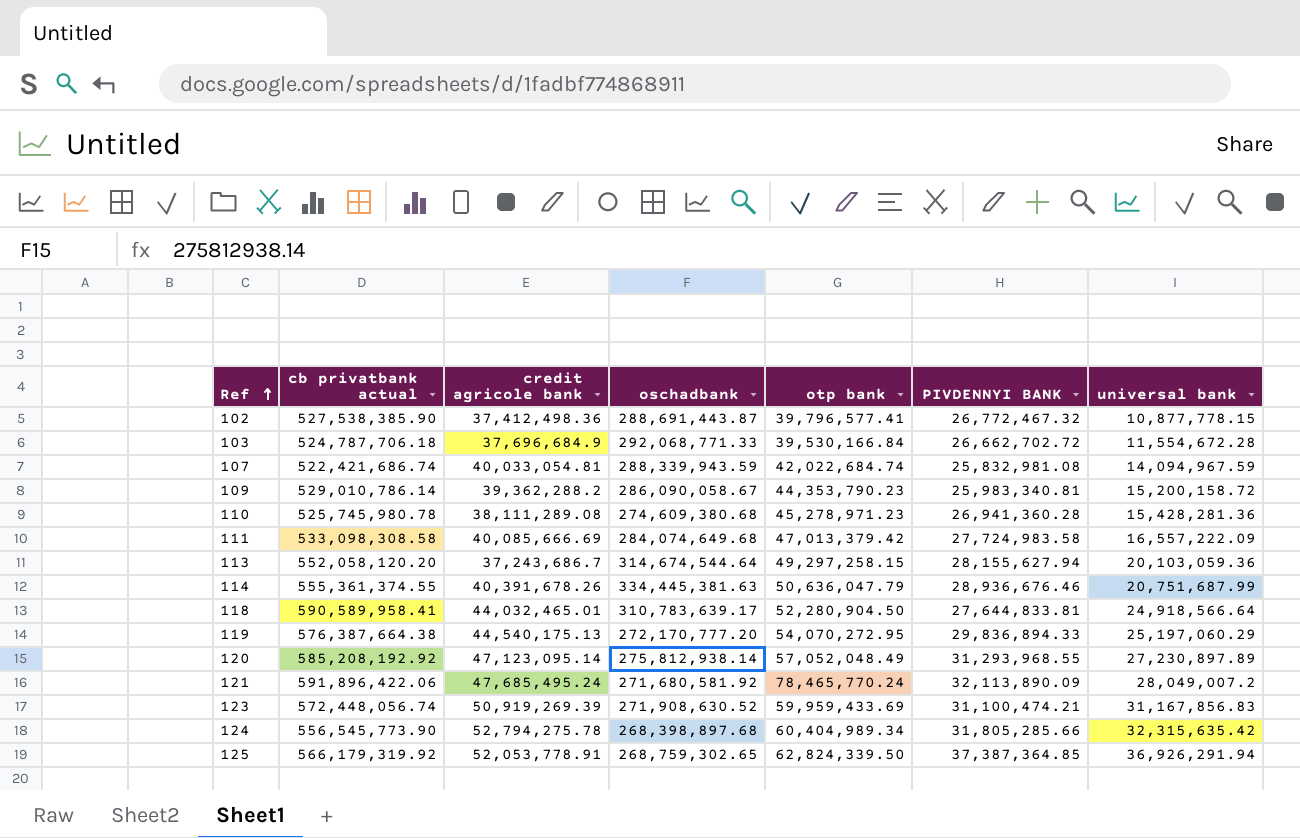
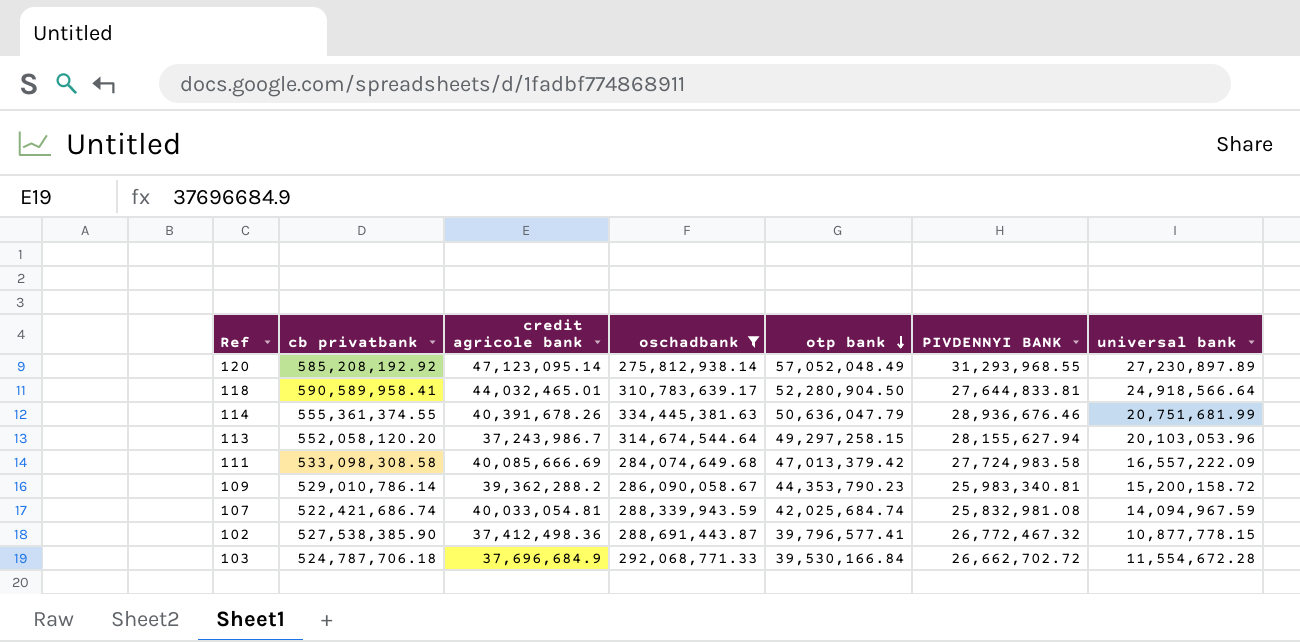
filter: none -> oschadbank >= 275,812,938.14
row order: Ref ascending -> otp bank descending
column name: cb privatbank actual -> cb privatbank
114 | universal bank: 20,751,687.99 -> 20,751,681.99
113 | credit agricole bank: 37,243,686.7 -> 37,243,986.7
113 | universal bank: 20,103,059.36 -> 20,103,053.96
107 | otp bank: 42,022,684.74 -> 42,025,684.74

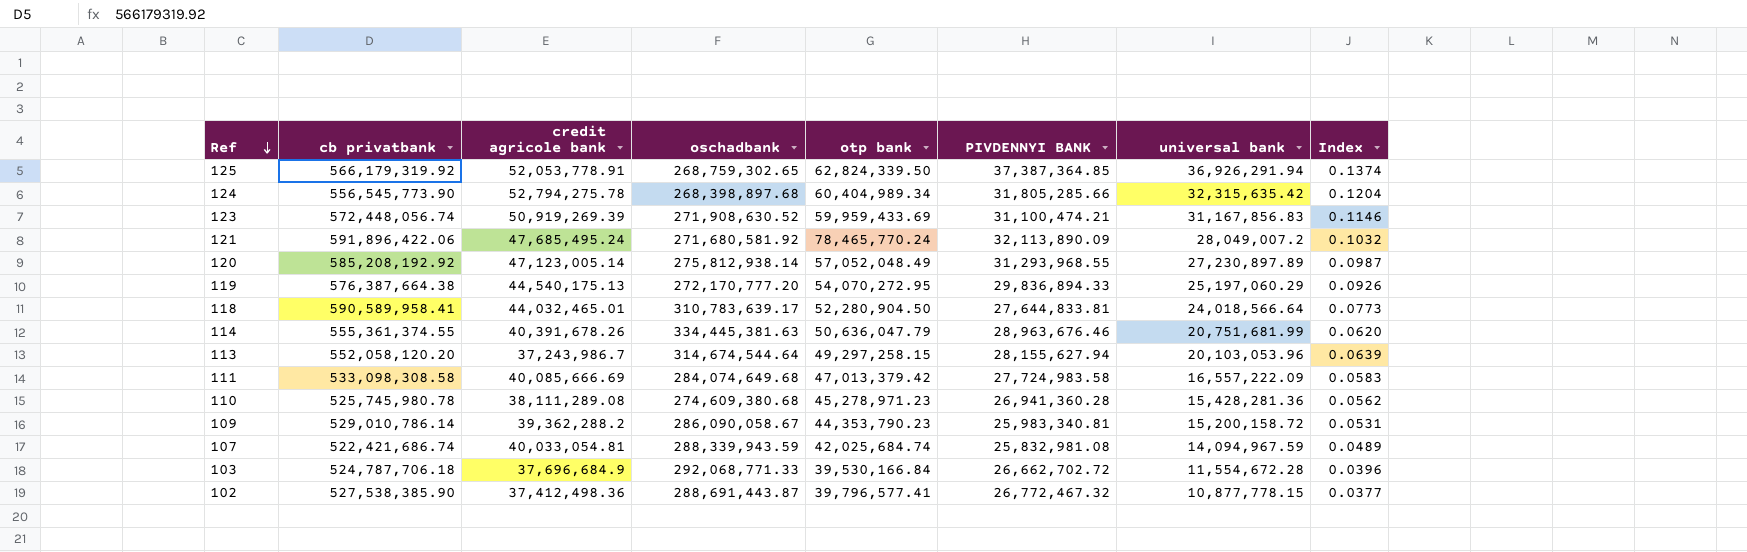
filter: oschadbank >= 275,812,938.14 -> none
row order: otp bank descending -> Ref descending
column Index | formula: none -> [universal bank] / [oschadbank]
120 | credit agricole bank: 47,123,095.14 -> 47,123,005.14
118 | universal bank: 24,918,566.64 -> 24,018,566.64
114 | PIVDENNYI BANK: 28,936,676.46 -> 28,963,676.46

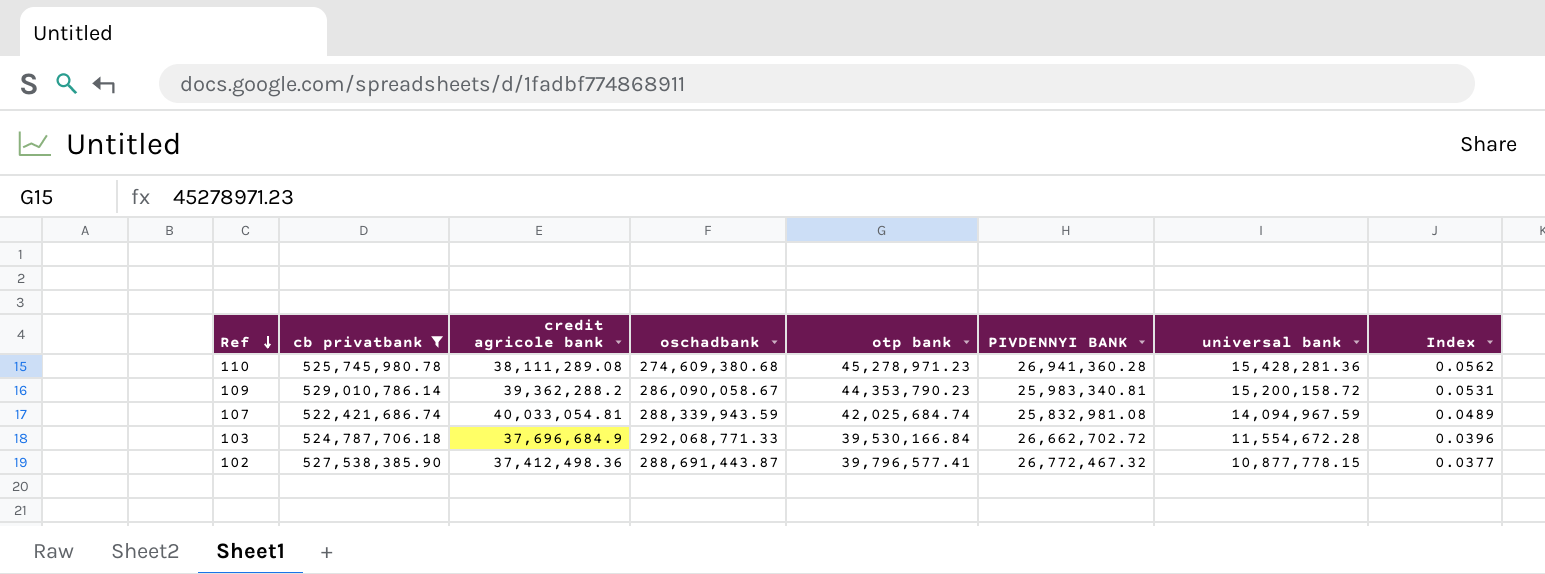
filter: none -> cb privatbank <= 529,010,786.14

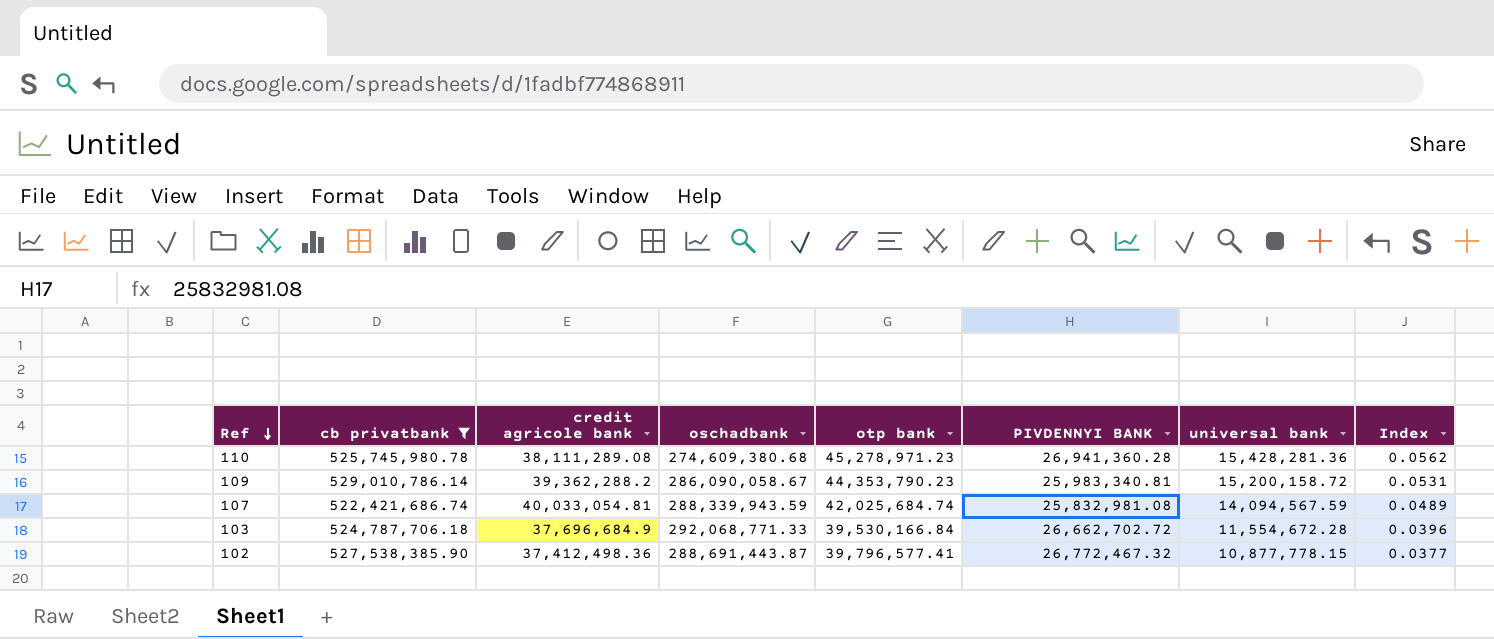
107 | universal bank: 14,094,967.59 -> 14,094,567.59

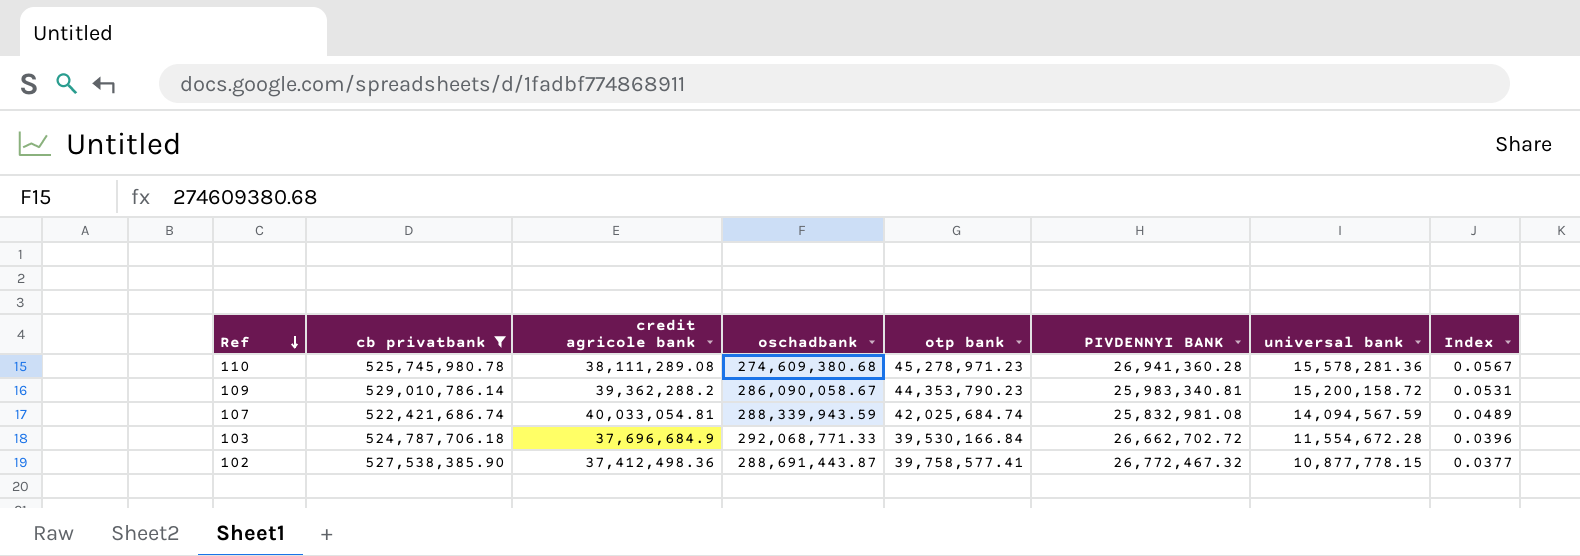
110 | universal bank: 15,428,281.36 -> 15,578,281.36
110 | Index: 0.0562 -> 0.0567
102 | otp bank: 39,796,577.41 -> 39,758,577.41

